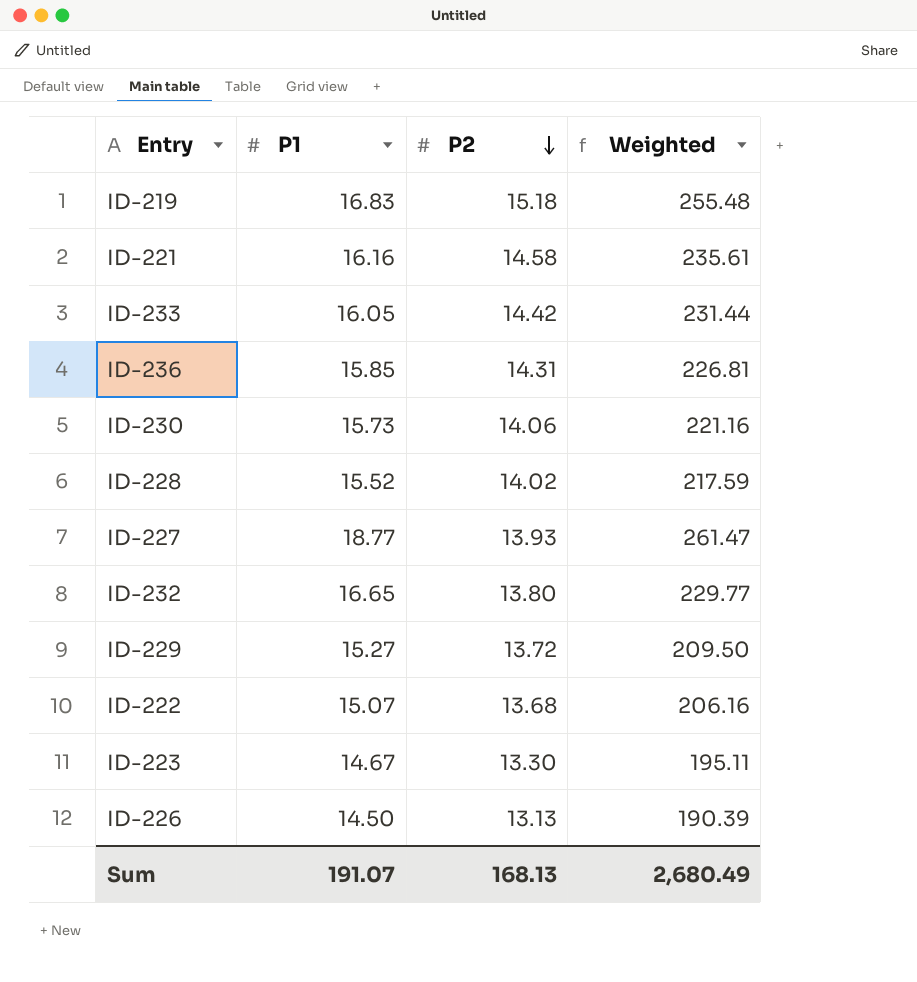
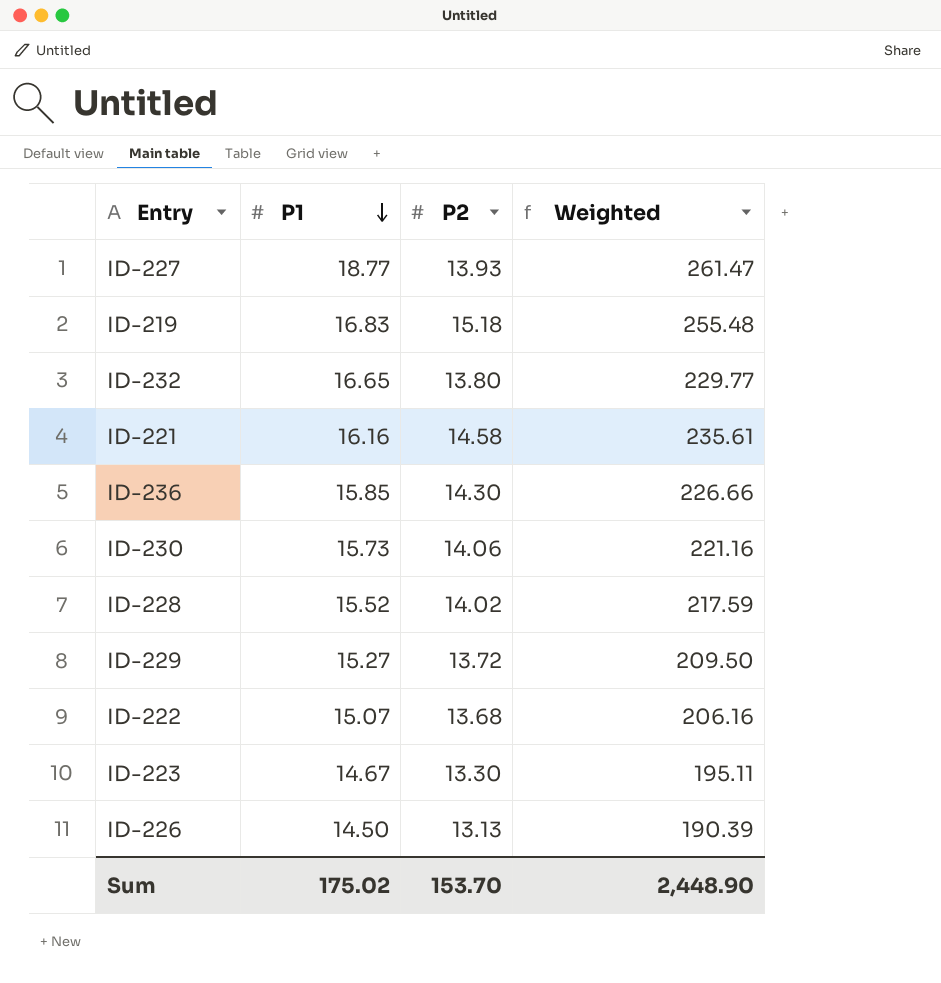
row order: P2 descending -> P1 descending
row ID-233: 16.05 | 14.42 | 231.44 -> none
ID-236 | P2: 14.31 -> 14.30
ID-236 | Weighted: 226.81 -> 226.66
Sum | P1: 191.07 -> 175.02
Sum | P2: 168.13 -> 153.70
Sum | Weighted: 2,680.49 -> 2,448.90

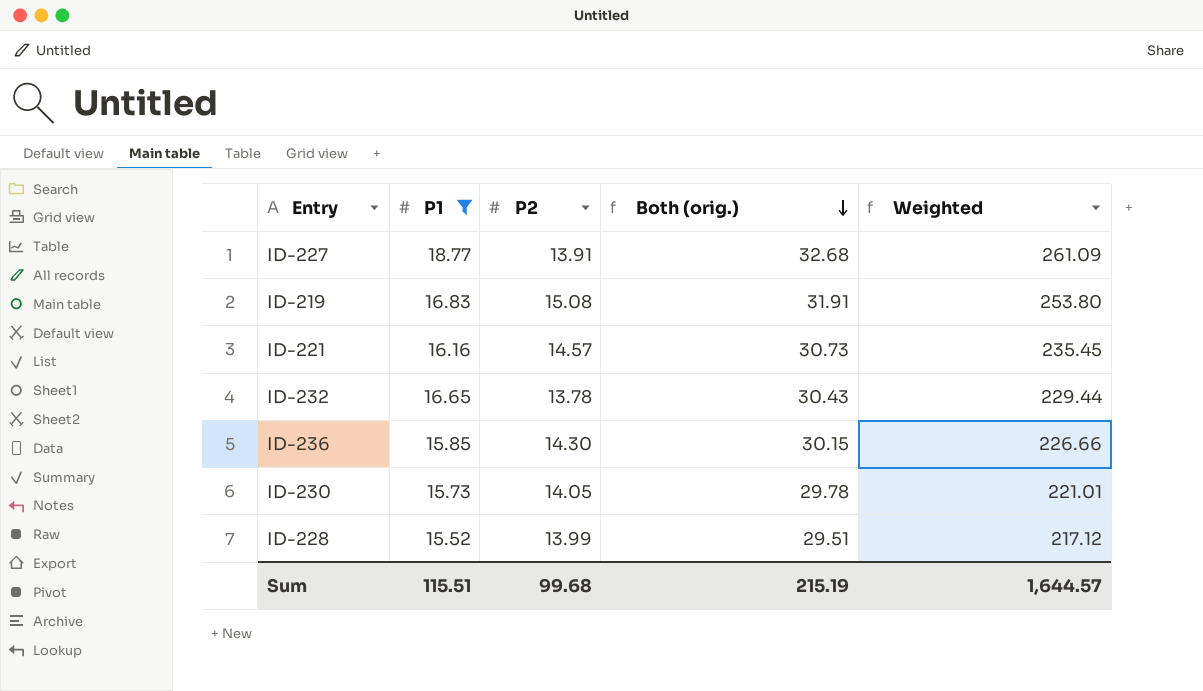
filter: none -> P1 >= 15.52
row order: P1 descending -> Both (orig.) descending
column Both (orig.) | formula: none -> [P1] + [P2]
ID-227 | P2: 13.93 -> 13.91
ID-227 | Weighted: 261.47 -> 261.09
ID-219 | P2: 15.18 -> 15.08
ID-219 | Weighted: 255.48 -> 253.80
ID-221 | P2: 14.58 -> 14.57
ID-221 | Weighted: 235.61 -> 235.45
ID-232 | P2: 13.80 -> 13.78
ID-232 | Weighted: 229.77 -> 229.44
ID-230 | P2: 14.06 -> 14.05
ID-230 | Weighted: 221.16 -> 221.01
ID-228 | P2: 14.02 -> 13.99
ID-228 | Weighted: 217.59 -> 217.12
Sum | P1: 175.02 -> 115.51
Sum | P2: 153.70 -> 99.68
Sum | Weighted: 2,448.90 -> 1,644.57

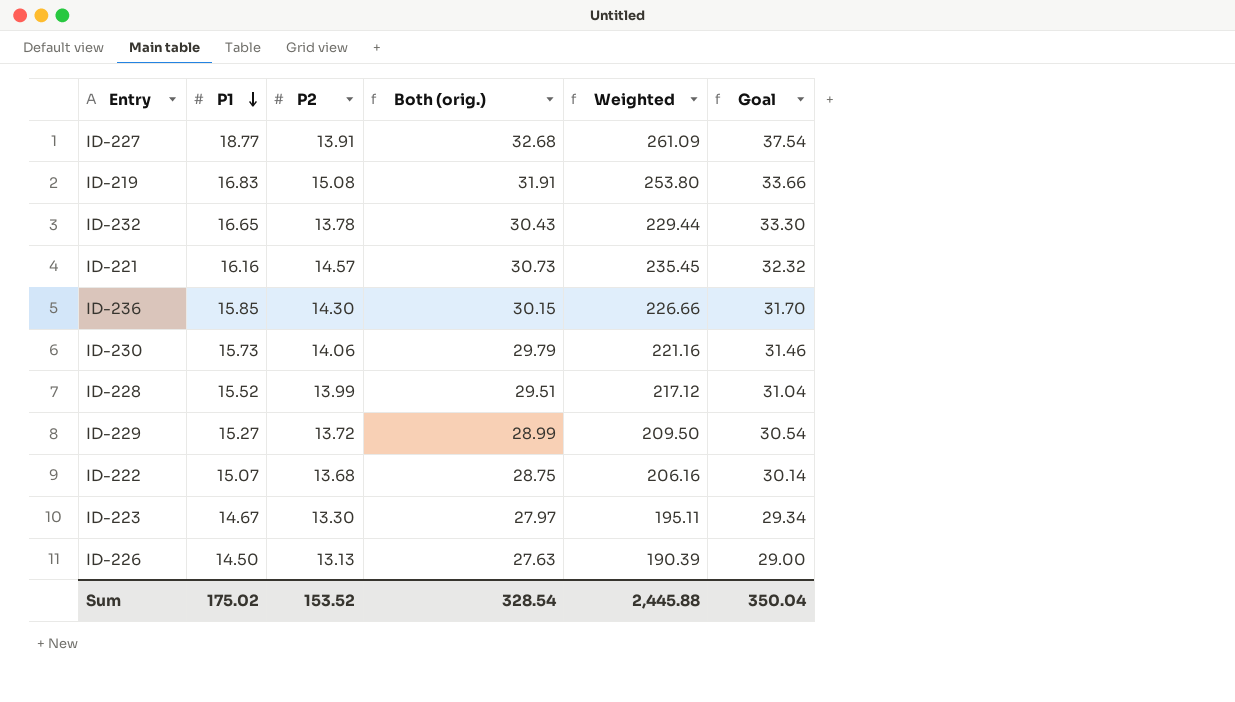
filter: P1 >= 15.52 -> none
row order: Both (orig.) descending -> P1 descending
column Goal | formula: none -> [P1] * 2
ID-230 | P2: 14.05 -> 14.06
ID-230 | Both (orig.): 29.78 -> 29.79
ID-230 | Weighted: 221.01 -> 221.16
Sum | P1: 115.51 -> 175.02
Sum | P2: 99.68 -> 153.52
Sum | Both (orig.): 215.19 -> 328.54
Sum | Weighted: 1,644.57 -> 2,445.88

